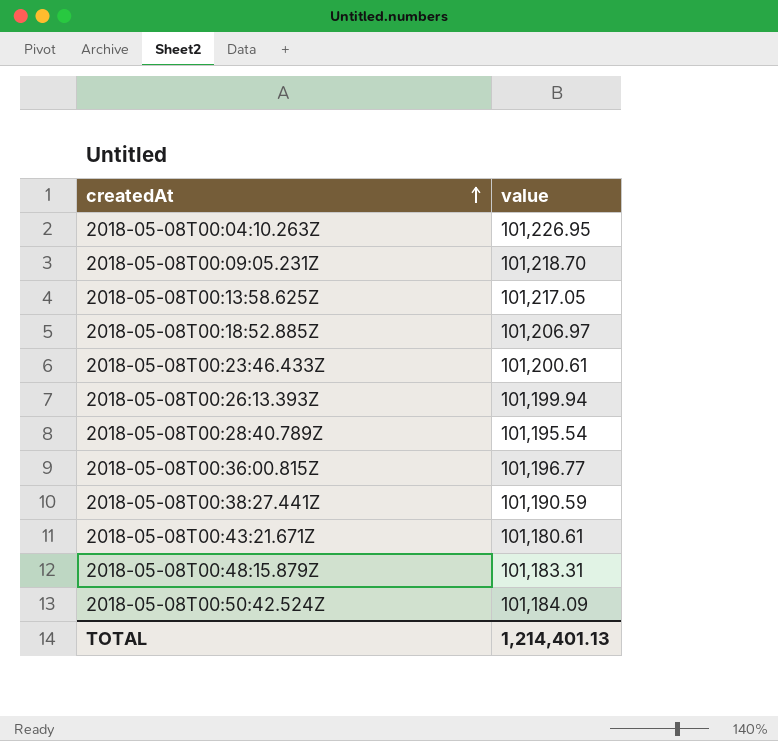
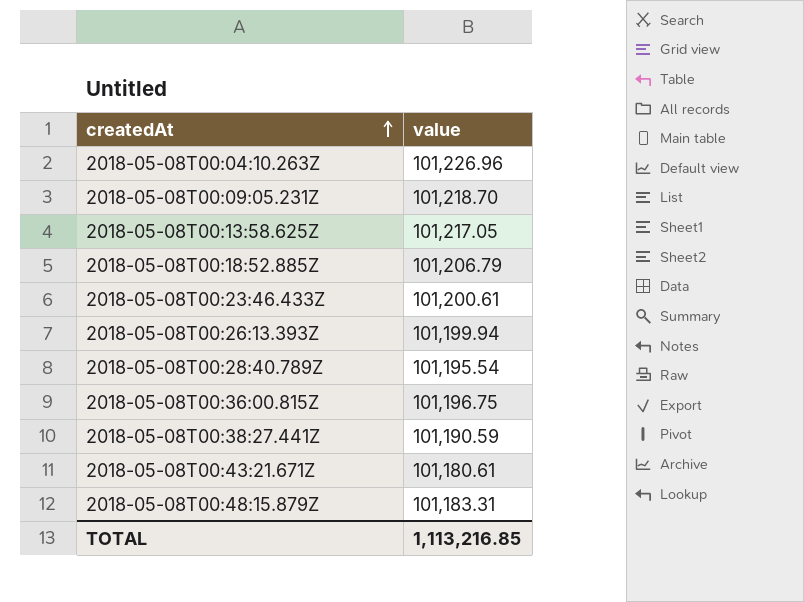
row 2018-05-08T00:50:42.524Z: 101,184.09 -> none
2018-05-08T00:04:10.263Z | value: 101,226.95 -> 101,226.96
2018-05-08T00:18:52.885Z | value: 101,206.97 -> 101,206.79
2018-05-08T00:36:00.815Z | value: 101,196.77 -> 101,196.75
TOTAL | value: 1,214,401.13 -> 1,113,216.85

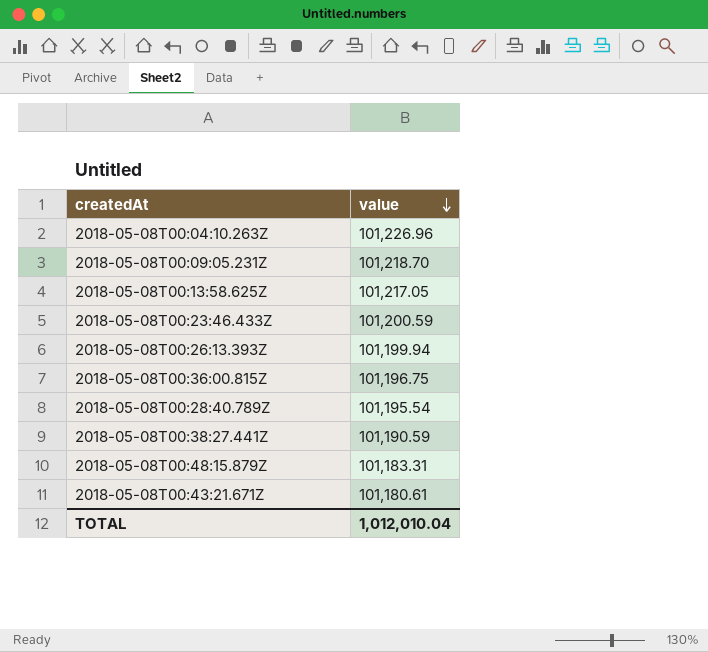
row order: createdAt ascending -> value descending
row 2018-05-08T00:18:52.885Z: 101,206.79 -> none
2018-05-08T00:23:46.433Z | value: 101,200.61 -> 101,200.59
TOTAL | value: 1,113,216.85 -> 1,012,010.04

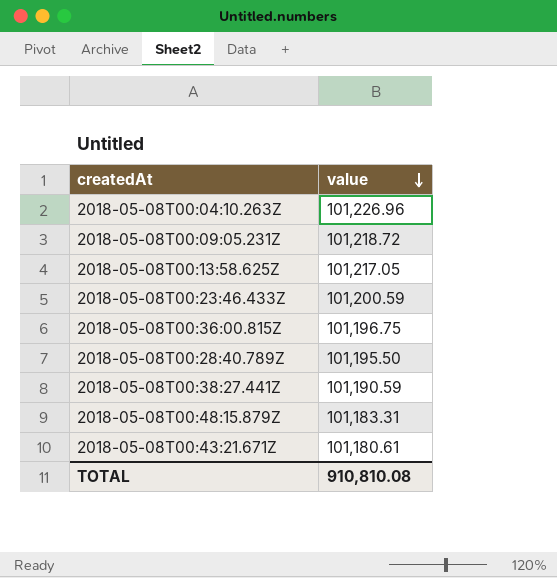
row 2018-05-08T00:26:13.393Z: 101,199.94 -> none
2018-05-08T00:09:05.231Z | value: 101,218.70 -> 101,218.72
2018-05-08T00:28:40.789Z | value: 101,195.54 -> 101,195.50
TOTAL | value: 1,012,010.04 -> 910,810.08

